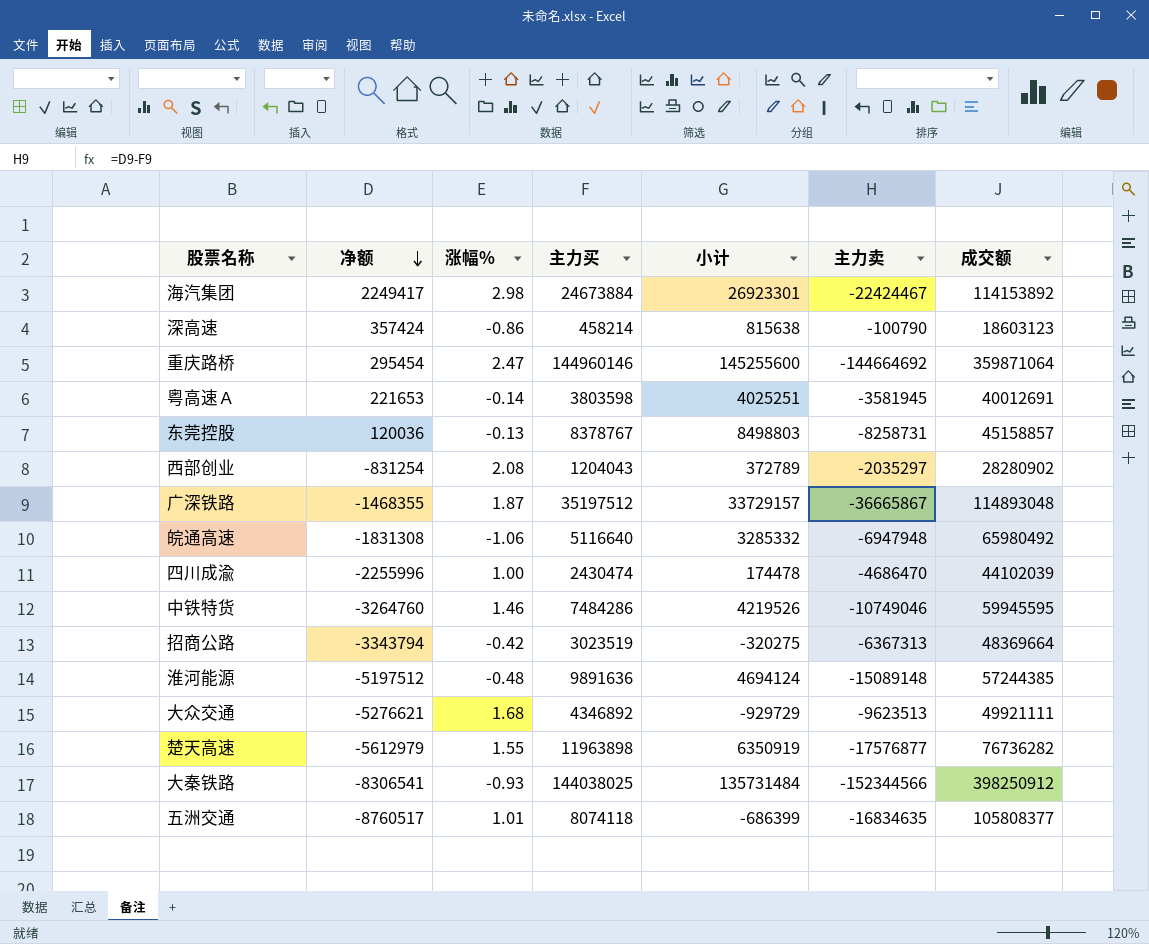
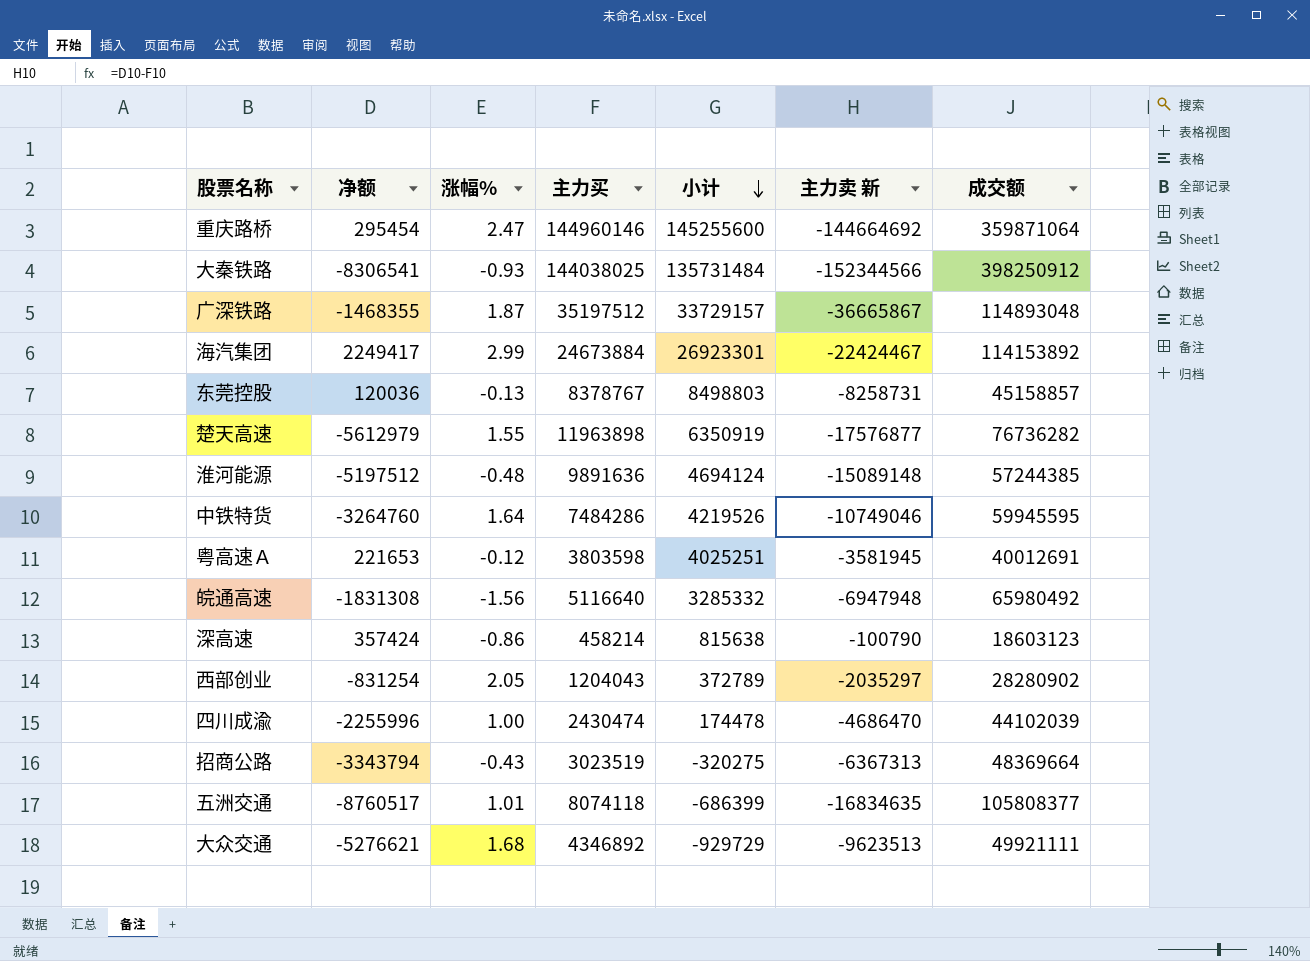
row order: 净额 descending -> 小计 descending
column name: 主力卖 -> 主力卖 新
海汽集团 | 涨幅%: 2.98 -> 2.99
中铁特货 | 涨幅%: 1.46 -> 1.64
粤高速Ａ | 涨幅%: -0.14 -> -0.12
皖通高速 | 涨幅%: -1.06 -> -1.56
西部创业 | 涨幅%: 2.08 -> 2.05
招商公路 | 涨幅%: -0.42 -> -0.43

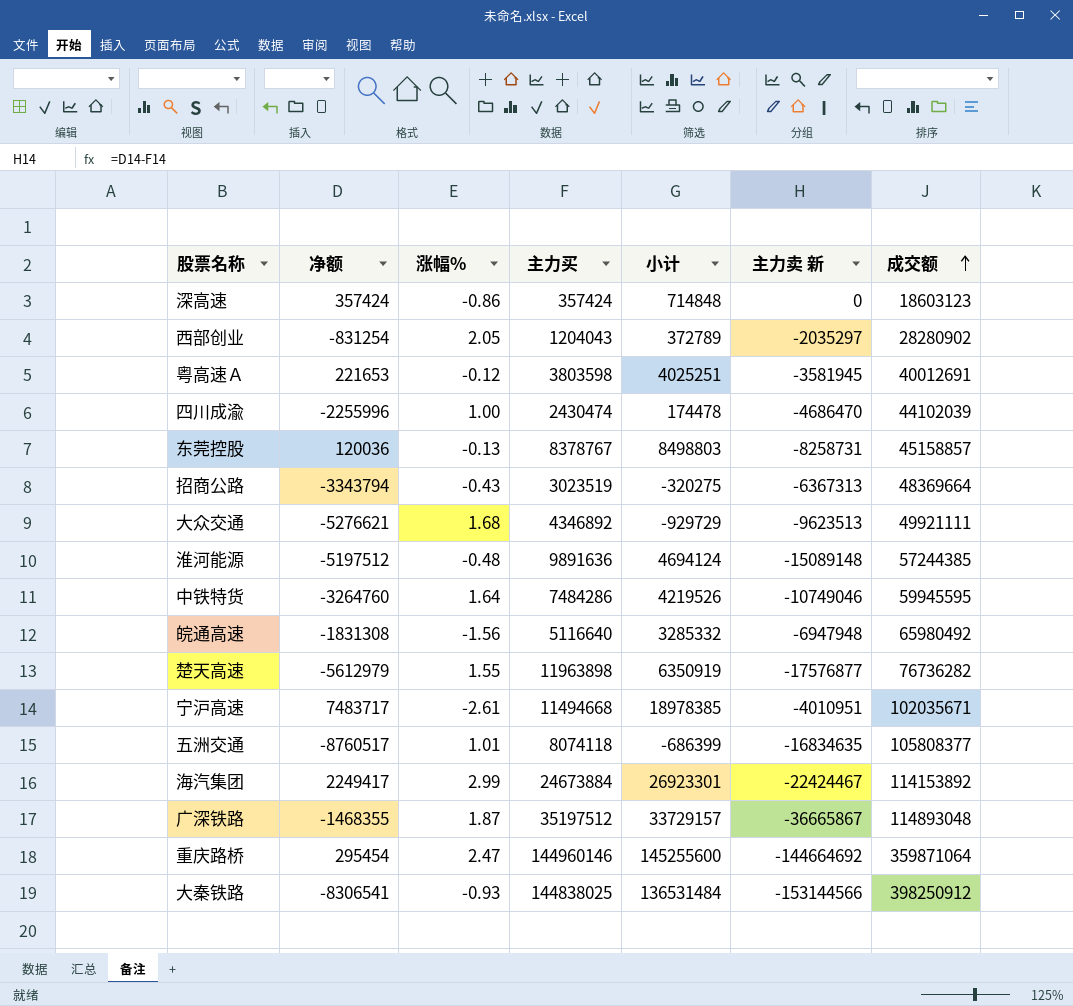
row order: 小计 descending -> 成交额 ascending
深高速 | 主力买: 458214 -> 357424
深高速 | 小计: 815638 -> 714848
深高速 | 主力卖 新: -100790 -> 0
row 宁沪高速: none -> 7483717 | -2.61 | 11494668 | 18978385 | -4010951 | 102035671
大秦铁路 | 主力买: 144038025 -> 144838025
大秦铁路 | 小计: 135731484 -> 136531484
大秦铁路 | 主力卖 新: -152344566 -> -153144566

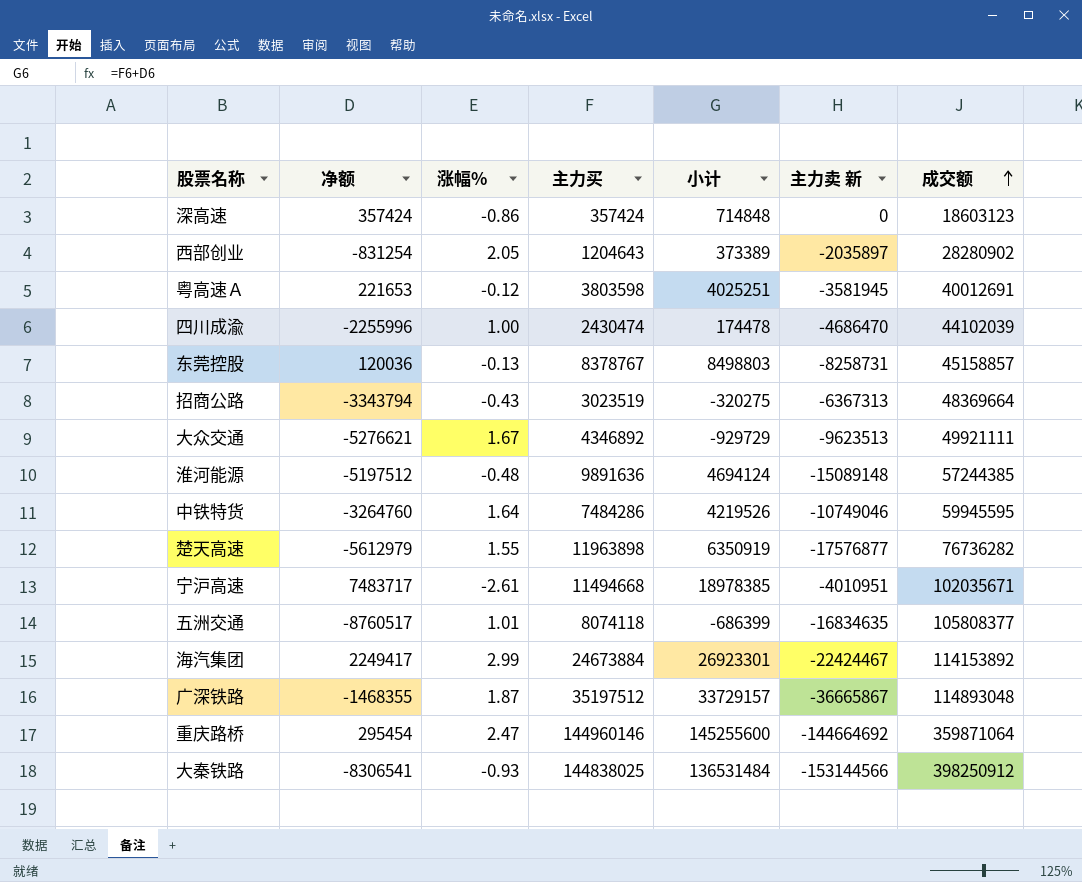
row 皖通高速: -1831308 | -1.56 | 5116640 | 3285332 | -6947948 | 65980492 -> none
西部创业 | 主力买: 1204043 -> 1204643
西部创业 | 小计: 372789 -> 373389
西部创业 | 主力卖 新: -2035297 -> -2035897
大众交通 | 涨幅%: 1.68 -> 1.67

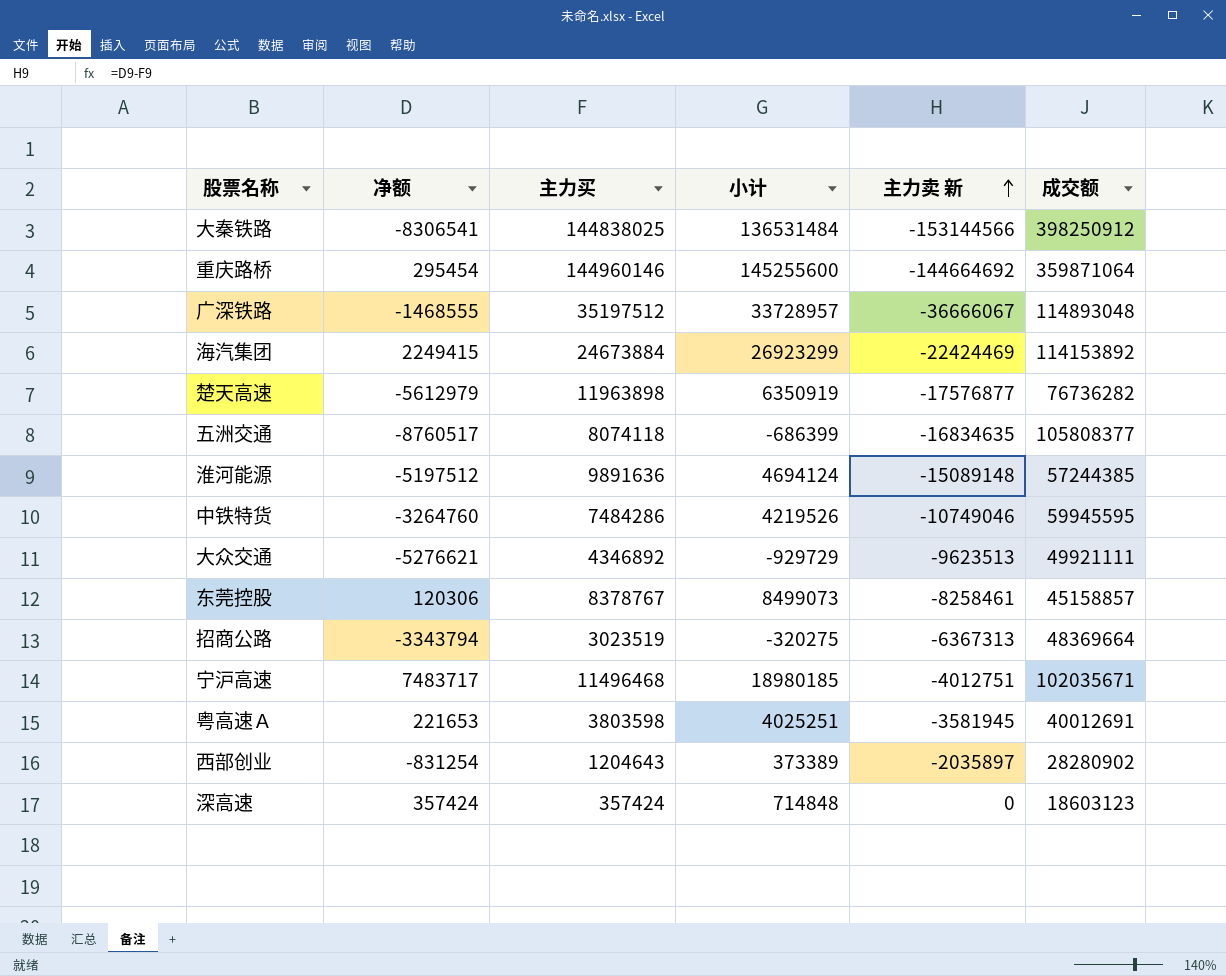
row order: 成交额 ascending -> 主力卖 新 ascending
column 涨幅% | position: 3 -> none
row 四川成渝: -2255996 | 1.00 | 2430474 | 174478 | -4686470 | 44102039 -> none
广深铁路 | 净额: -1468355 -> -1468555
广深铁路 | 小计: 33729157 -> 33728957
广深铁路 | 主力卖 新: -36665867 -> -36666067
海汽集团 | 净额: 2249417 -> 2249415
海汽集团 | 小计: 26923301 -> 26923299
海汽集团 | 主力卖 新: -22424467 -> -22424469
东莞控股 | 净额: 120036 -> 120306
东莞控股 | 小计: 8498803 -> 8499073
东莞控股 | 主力卖 新: -8258731 -> -8258461
宁沪高速 | 主力买: 11494668 -> 11496468
宁沪高速 | 小计: 18978385 -> 18980185
宁沪高速 | 主力卖 新: -4010951 -> -4012751

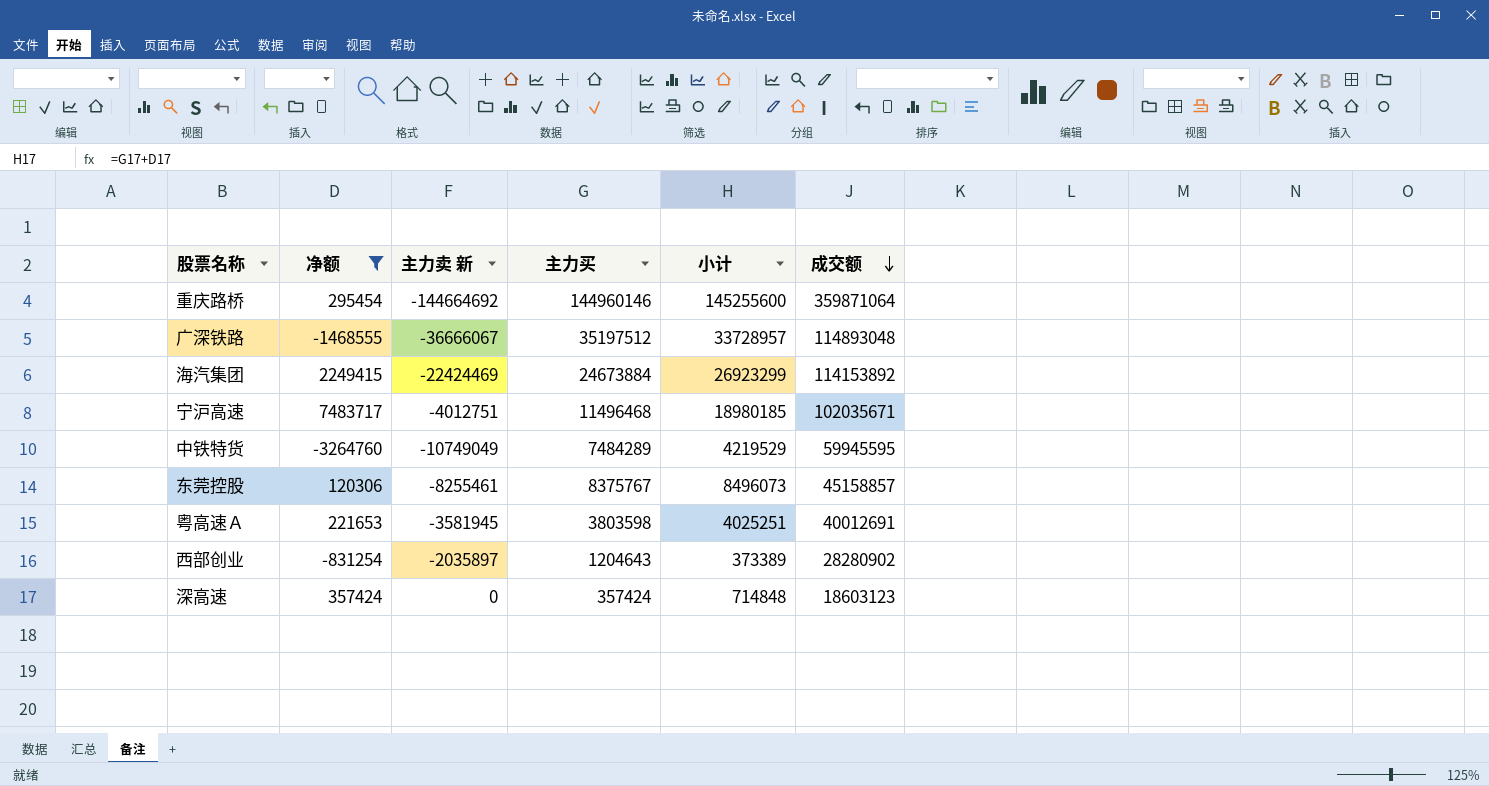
filter: none -> 净额 >= -3264760
row order: 主力卖 新 ascending -> 成交额 descending
column 主力卖 新 | position: 5 -> 3
中铁特货 | 主力卖 新: -10749046 -> -10749049
中铁特货 | 主力买: 7484286 -> 7484289
中铁特货 | 小计: 4219526 -> 4219529
东莞控股 | 主力卖 新: -8258461 -> -8255461
东莞控股 | 主力买: 8378767 -> 8375767
东莞控股 | 小计: 8499073 -> 8496073

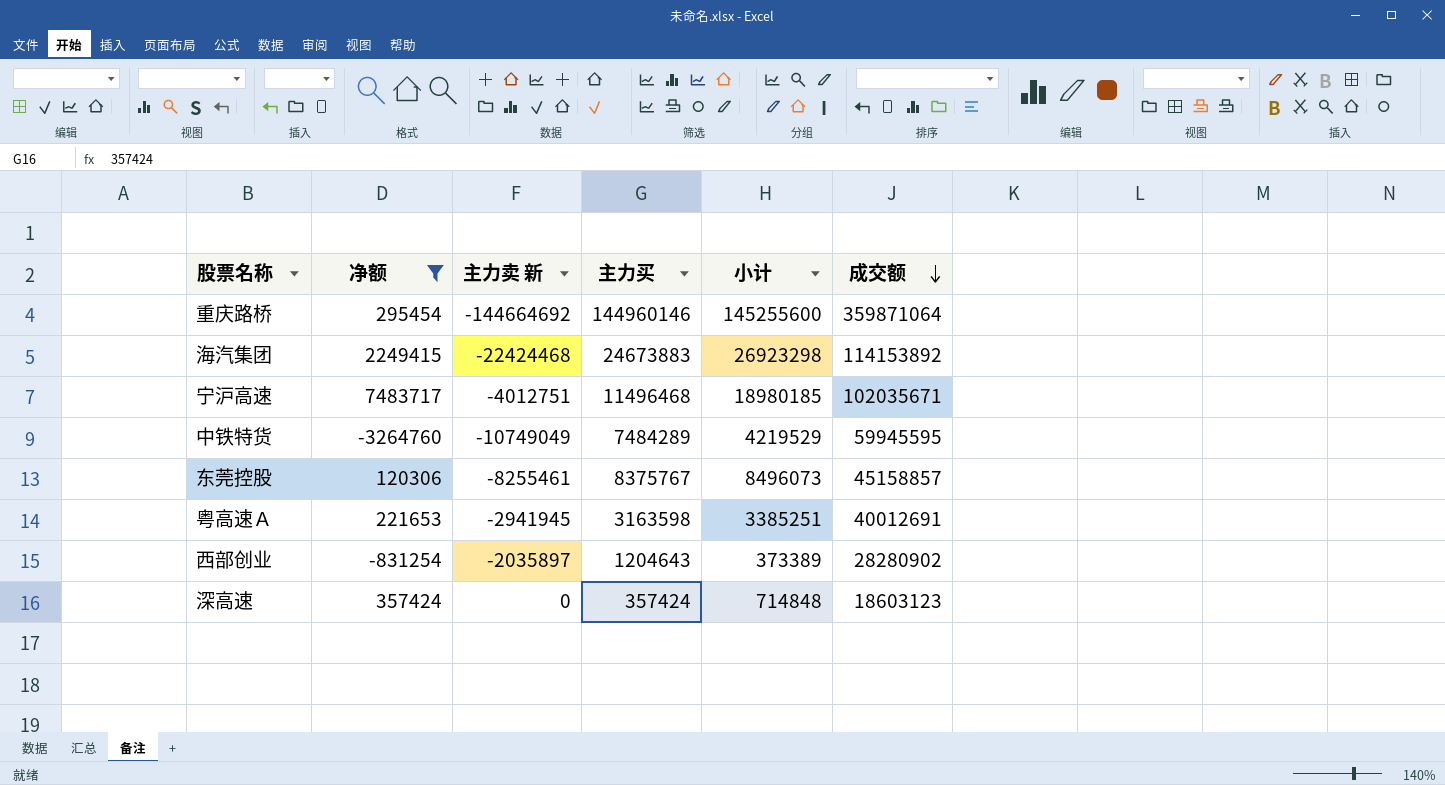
row 广深铁路: -1468555 | -36666067 | 35197512 | 33728957 | 114893048 -> none
海汽集团 | 主力卖 新: -22424469 -> -22424468
海汽集团 | 主力买: 24673884 -> 24673883
海汽集团 | 小计: 26923299 -> 26923298
粤高速Ａ | 主力卖 新: -3581945 -> -2941945
粤高速Ａ | 主力买: 3803598 -> 3163598
粤高速Ａ | 小计: 4025251 -> 3385251

